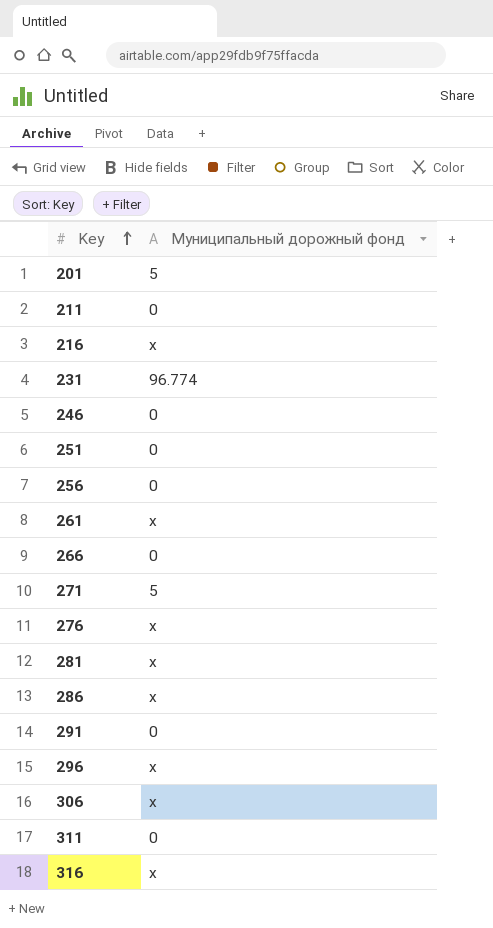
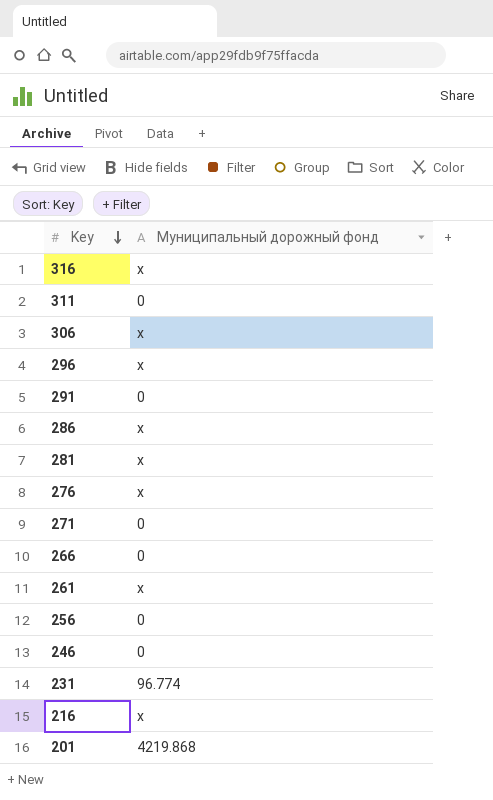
row order: Key ascending -> Key descending
row 211: 0 -> none
row 251: 0 -> none
271 | Муниципальный дорожный фонд: 5 -> 0
201 | Муниципальный дорожный фонд: 5 -> 4219.868

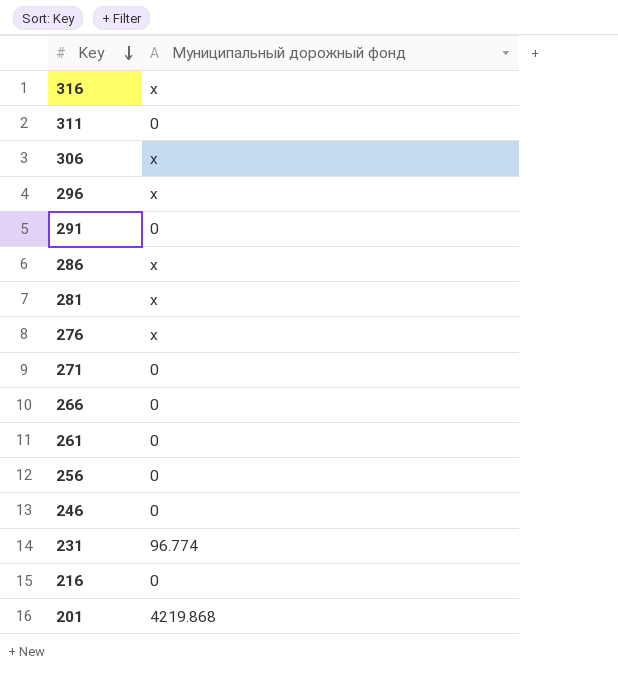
261 | Муниципальный дорожный фонд: х -> 0
216 | Муниципальный дорожный фонд: х -> 0

